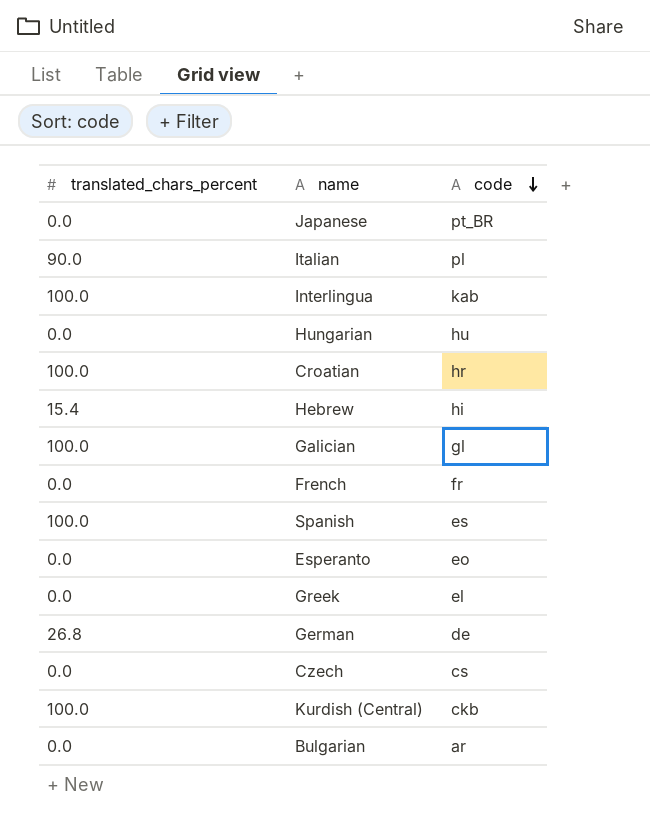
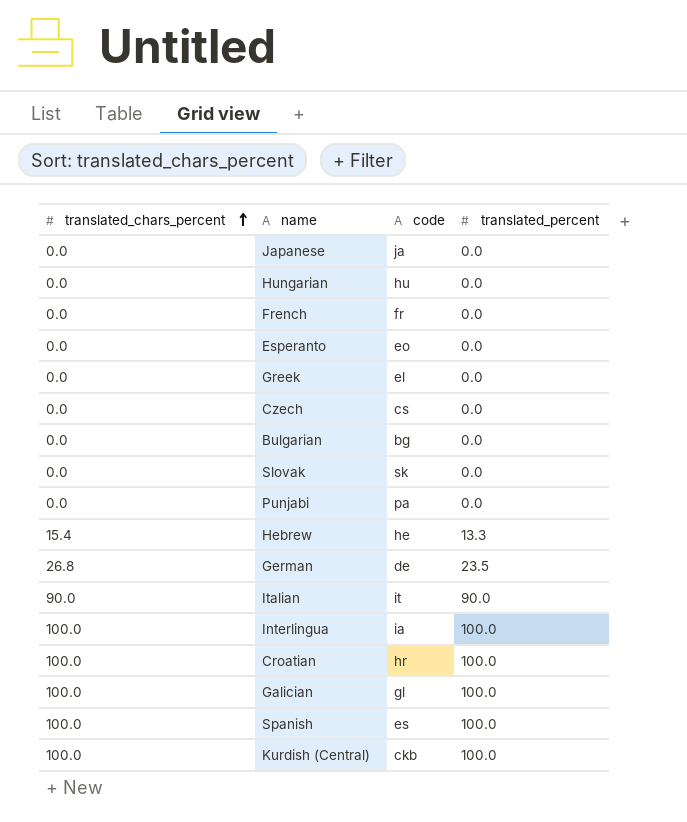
row order: code descending -> translated_chars_percent ascending
column translated_percent | position: none -> 4
Japanese | code: pt_BR -> ja
Bulgarian | code: ar -> bg
row Slovak: none -> 0.0 | sk | 0.0
row Punjabi: none -> 0.0 | pa | 0.0
Hebrew | code: hi -> he
Italian | code: pl -> it
Interlingua | code: kab -> ia

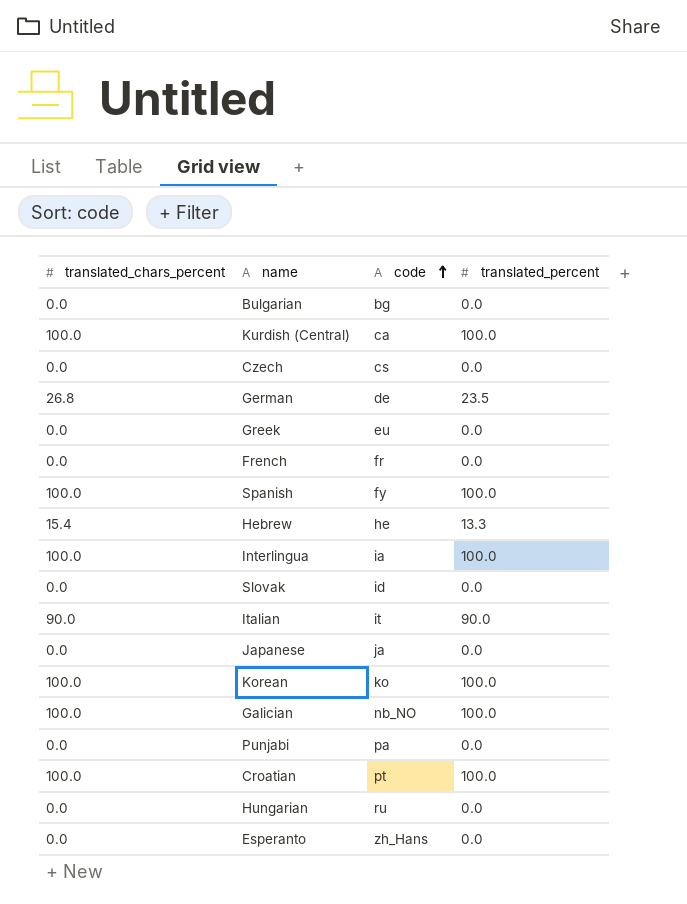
row order: translated_chars_percent ascending -> code ascending
Kurdish (Central) | code: ckb -> ca
Greek | code: el -> eu
Spanish | code: es -> fy
Slovak | code: sk -> id
row Korean: none -> 100.0 | ko | 100.0
Galician | code: gl -> nb_NO
Croatian | code: hr -> pt
Hungarian | code: hu -> ru
Esperanto | code: eo -> zh_Hans

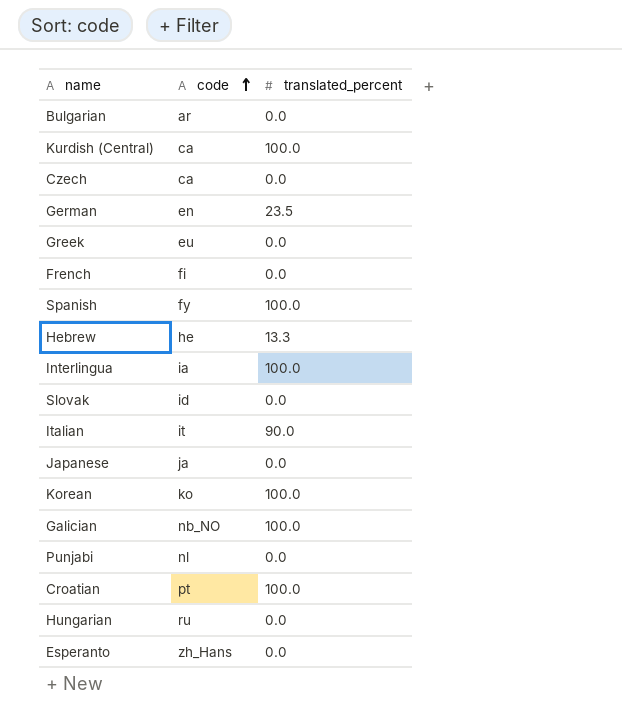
column translated_chars_percent | position: 1 -> none
Bulgarian | code: bg -> ar
Czech | code: cs -> ca
German | code: de -> en
French | code: fr -> fi
Punjabi | code: pa -> nl

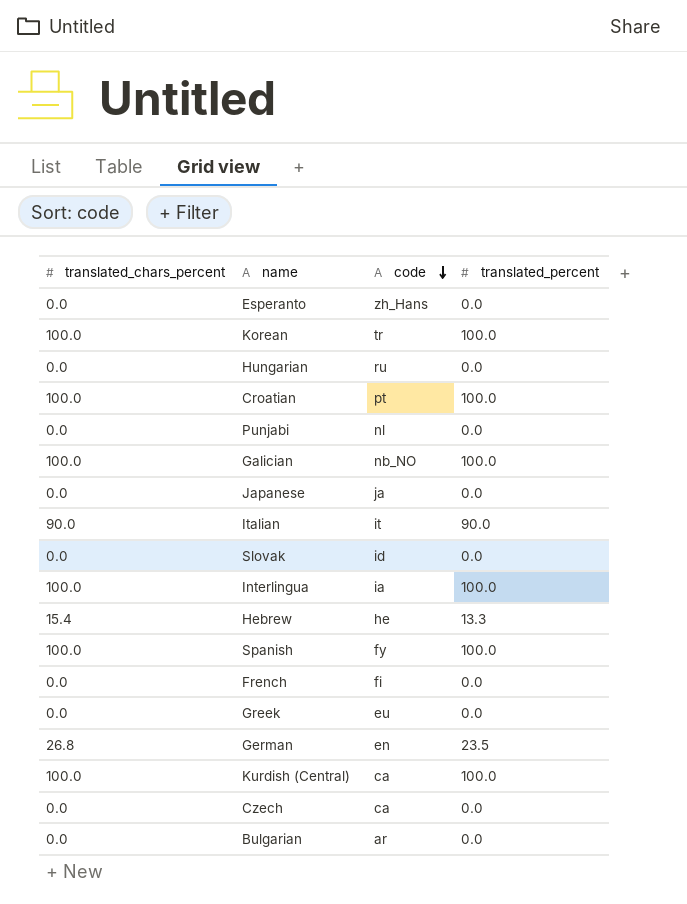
row order: code ascending -> code descending
column translated_chars_percent | position: none -> 1
Korean | code: ko -> tr

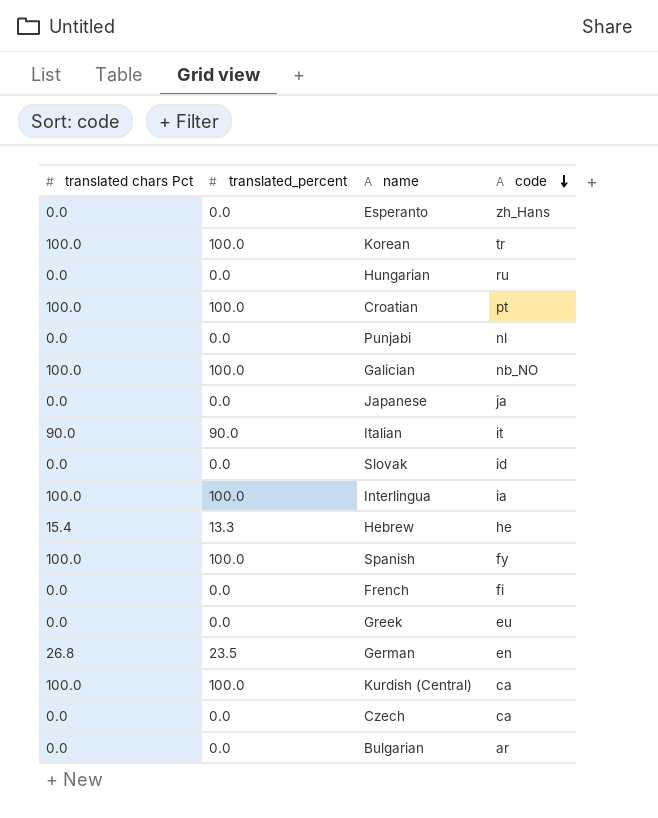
column name: translated_chars_percent -> translated chars Pct
column translated_percent | position: 4 -> 2

